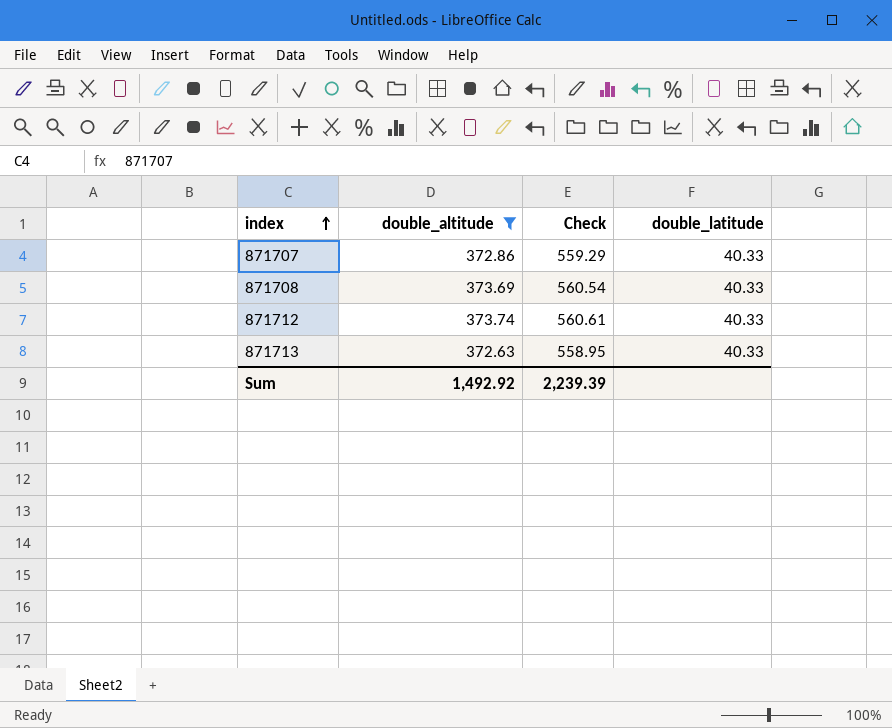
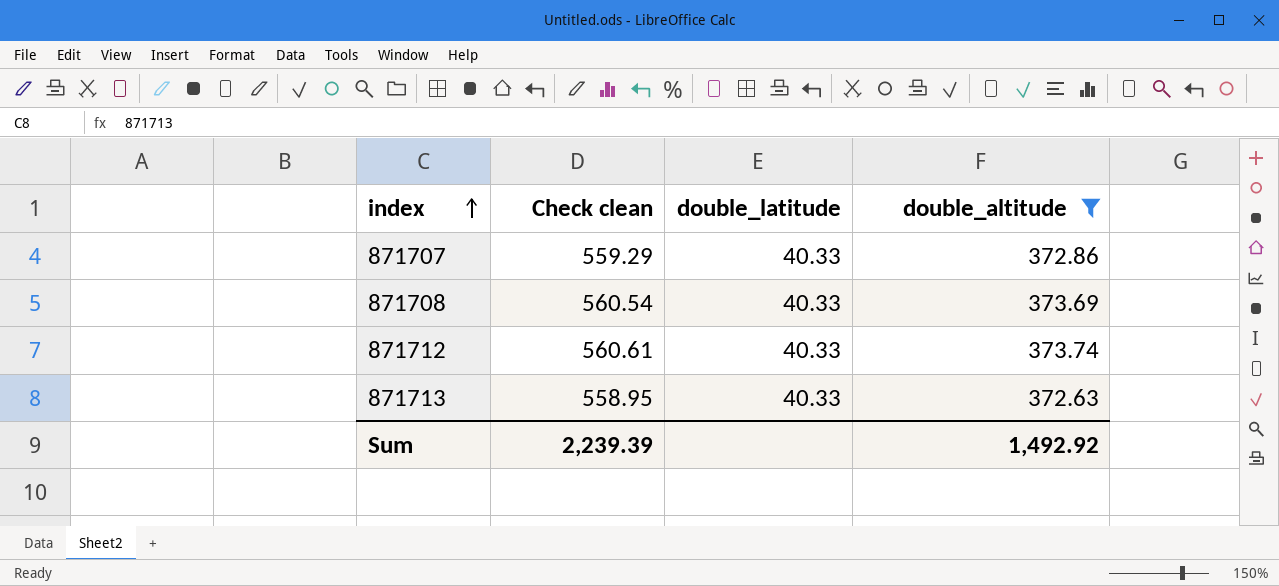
column name: Check -> Check clean
column double_altitude | position: 2 -> 4

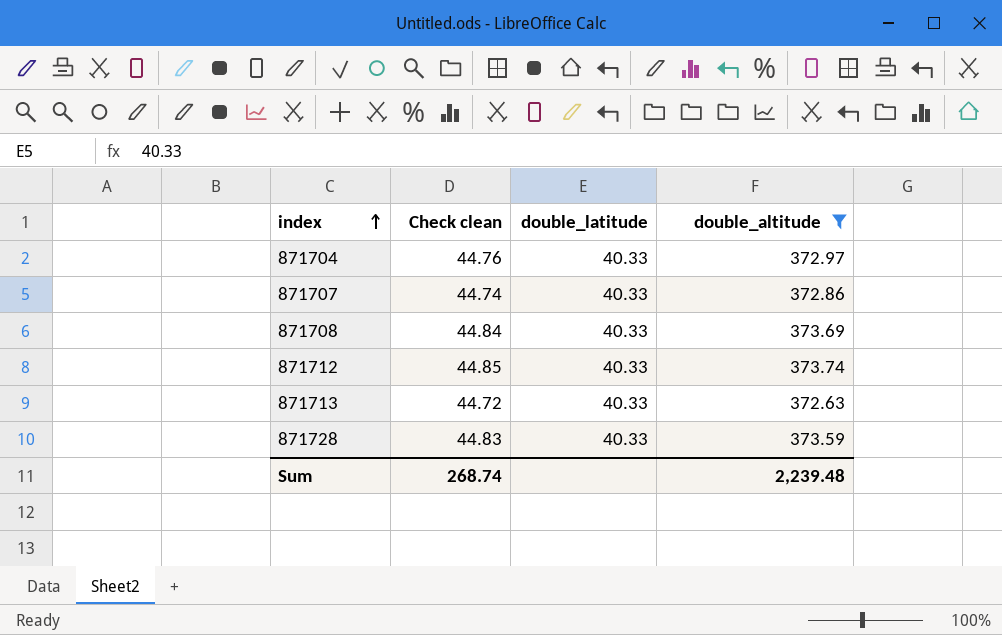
column Check clean | formula: [double_altitude] * 1.5 -> [double_altitude] * 0.12
row 871704: none -> 44.76 | 40.33 | 372.97
row 871728: none -> 44.83 | 40.33 | 373.59
Sum | Check clean: 2,239.39 -> 268.74
Sum | double_altitude: 1,492.92 -> 2,239.48

